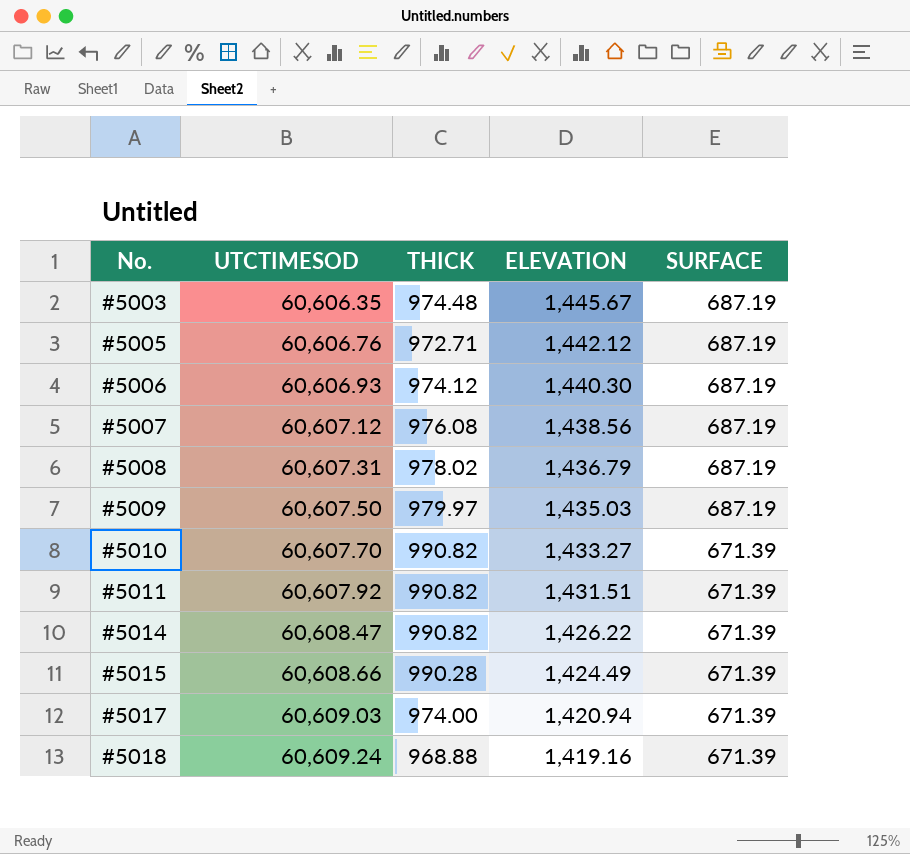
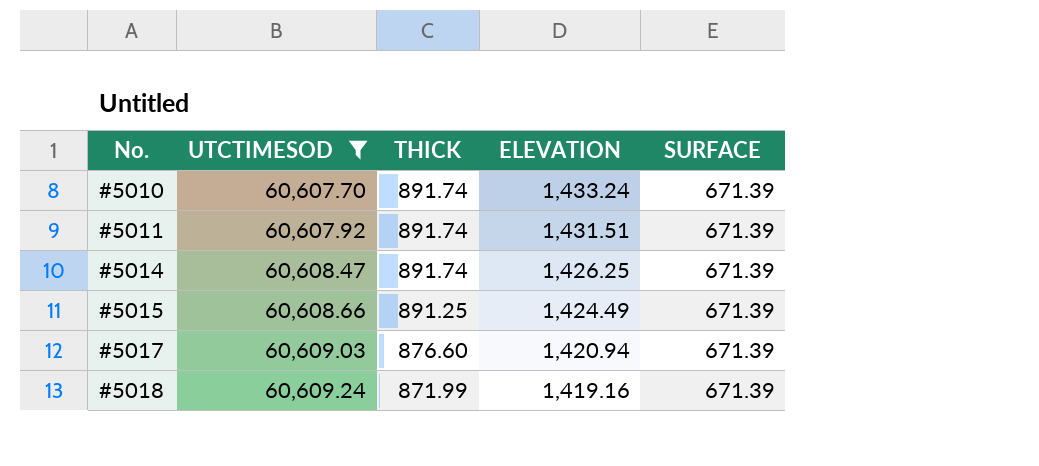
filter: none -> UTCTIMESOD >= 60,607.70
#5010 | THICK: 990.82 -> 891.74
#5010 | ELEVATION: 1,433.27 -> 1,433.24
#5011 | THICK: 990.82 -> 891.74
#5014 | THICK: 990.82 -> 891.74
#5014 | ELEVATION: 1,426.22 -> 1,426.25
#5015 | THICK: 990.28 -> 891.25
#5017 | THICK: 974.00 -> 876.60
#5018 | THICK: 968.88 -> 871.99

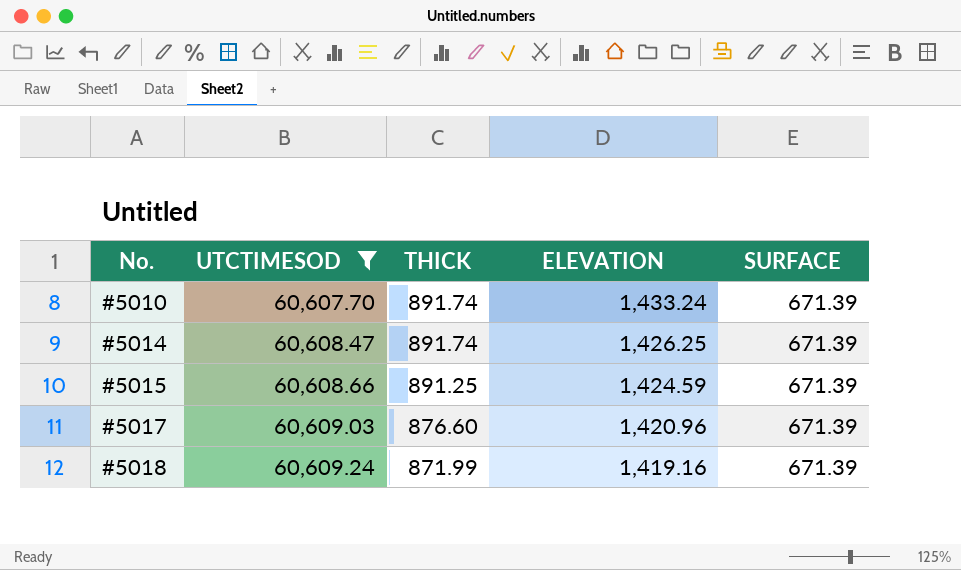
row #5011: 60,607.92 | 891.74 | 1,431.51 | 671.39 -> none
#5015 | ELEVATION: 1,424.49 -> 1,424.59
#5017 | ELEVATION: 1,420.94 -> 1,420.96

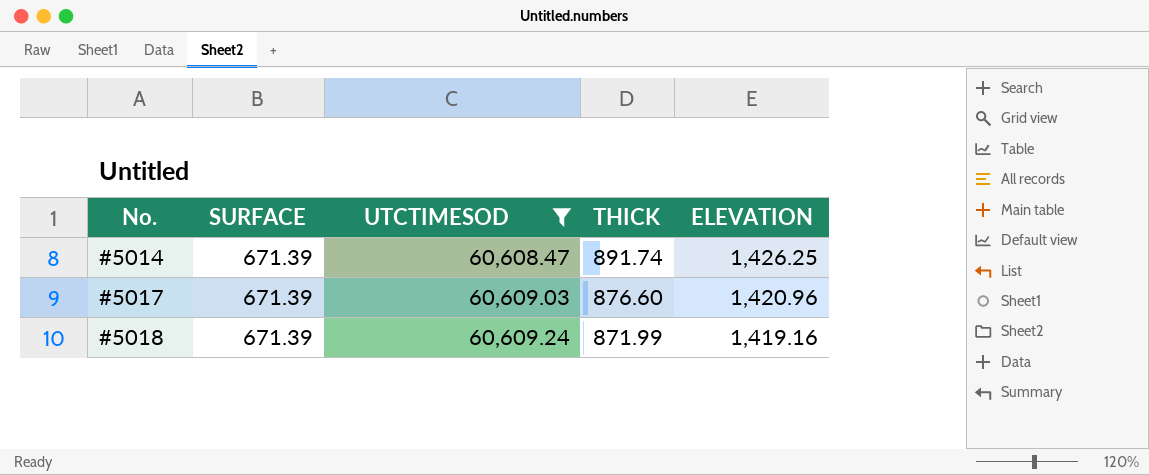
column SURFACE | position: 5 -> 2
row #5010: 60,607.70 | 891.74 | 1,433.24 | 671.39 -> none
row #5015: 60,608.66 | 891.25 | 1,424.59 | 671.39 -> none

